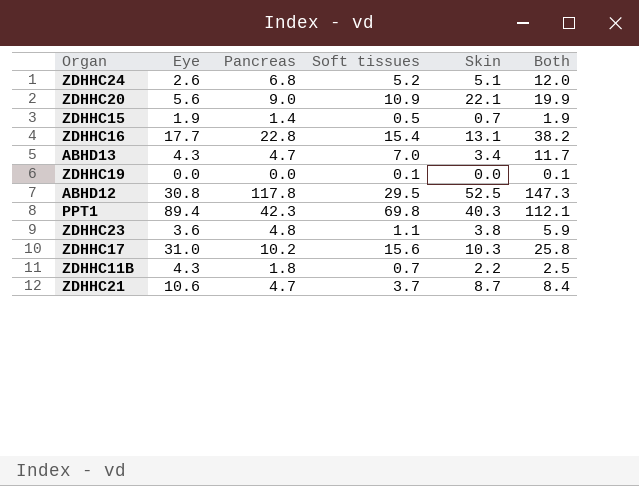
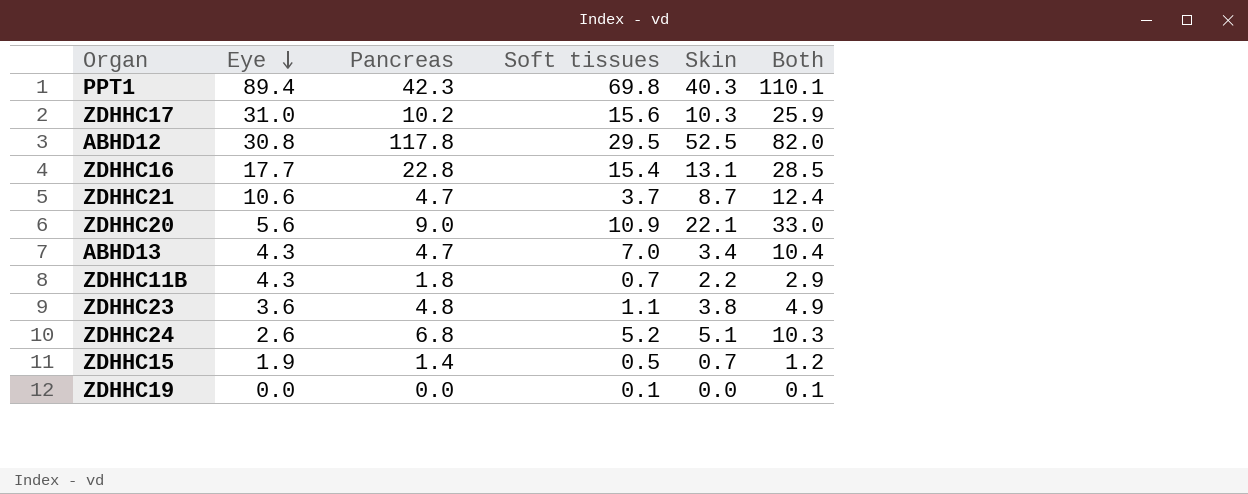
row order: none -> Eye descending
column Both | formula: [Pancreas] + [Soft tissues] -> [Soft tissues] + [Skin]

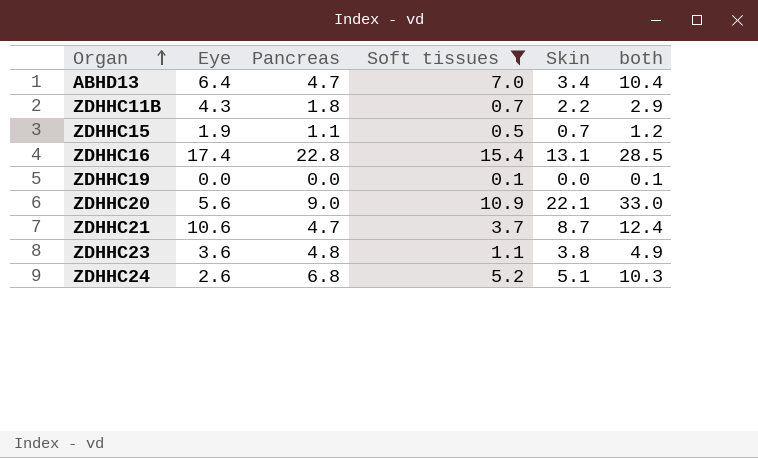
filter: none -> Soft tissues <= 15.4
row order: Eye descending -> Organ ascending
column name: Both -> both
ABHD13 | Eye: 4.3 -> 6.4
ZDHHC15 | Pancreas: 1.4 -> 1.1
ZDHHC16 | Eye: 17.7 -> 17.4

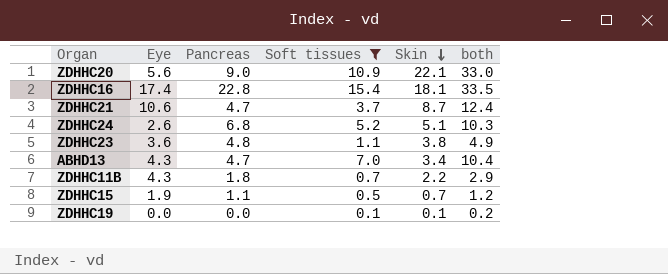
row order: Organ ascending -> Skin descending
ZDHHC16 | Skin: 13.1 -> 18.1
ZDHHC16 | both: 28.5 -> 33.5
ABHD13 | Eye: 6.4 -> 4.3
ZDHHC19 | Skin: 0.0 -> 0.1
ZDHHC19 | both: 0.1 -> 0.2

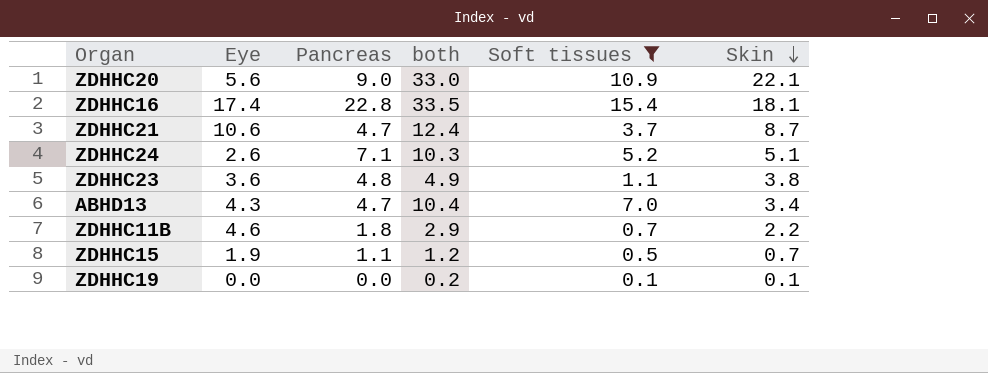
column both | position: 6 -> 4
ZDHHC24 | Pancreas: 6.8 -> 7.1
ZDHHC11B | Eye: 4.3 -> 4.6

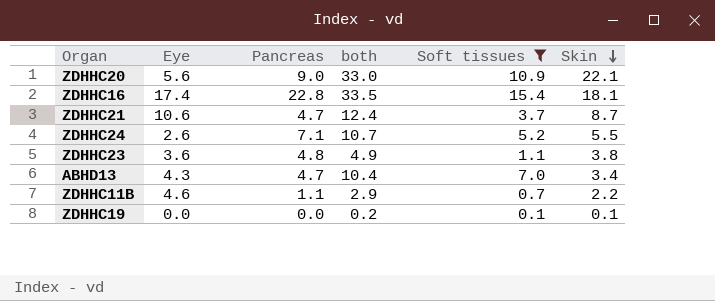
row ZDHHC15: 1.9 | 1.1 | 1.2 | 0.5 | 0.7 -> none
ZDHHC24 | both: 10.3 -> 10.7
ZDHHC24 | Skin: 5.1 -> 5.5
ZDHHC11B | Pancreas: 1.8 -> 1.1

